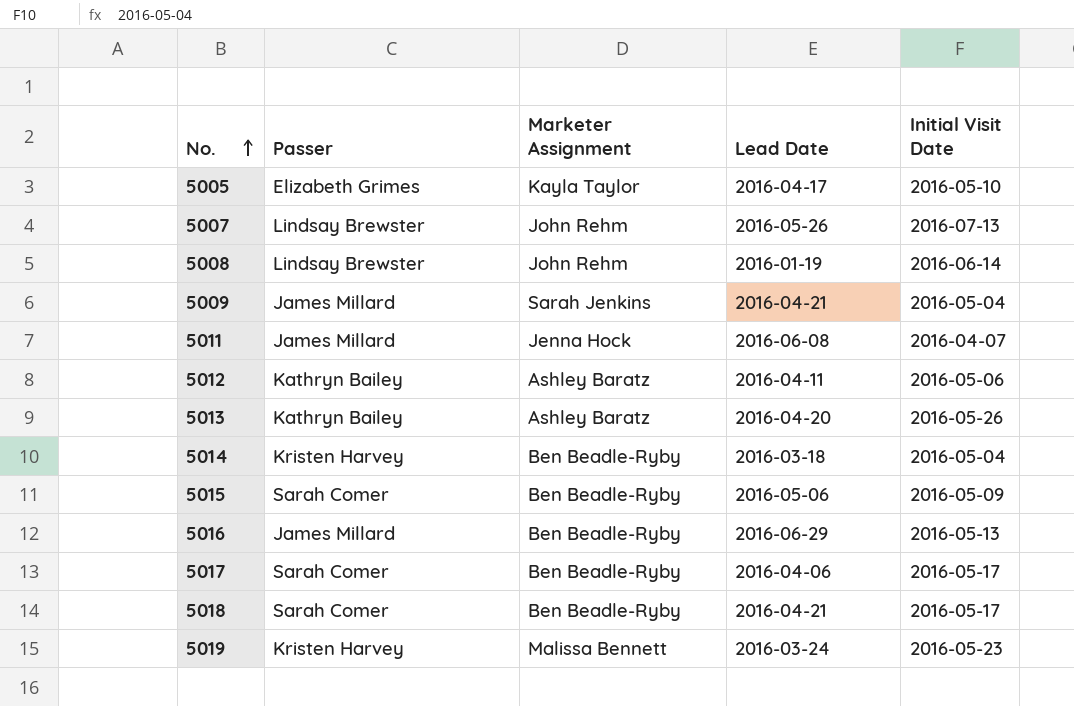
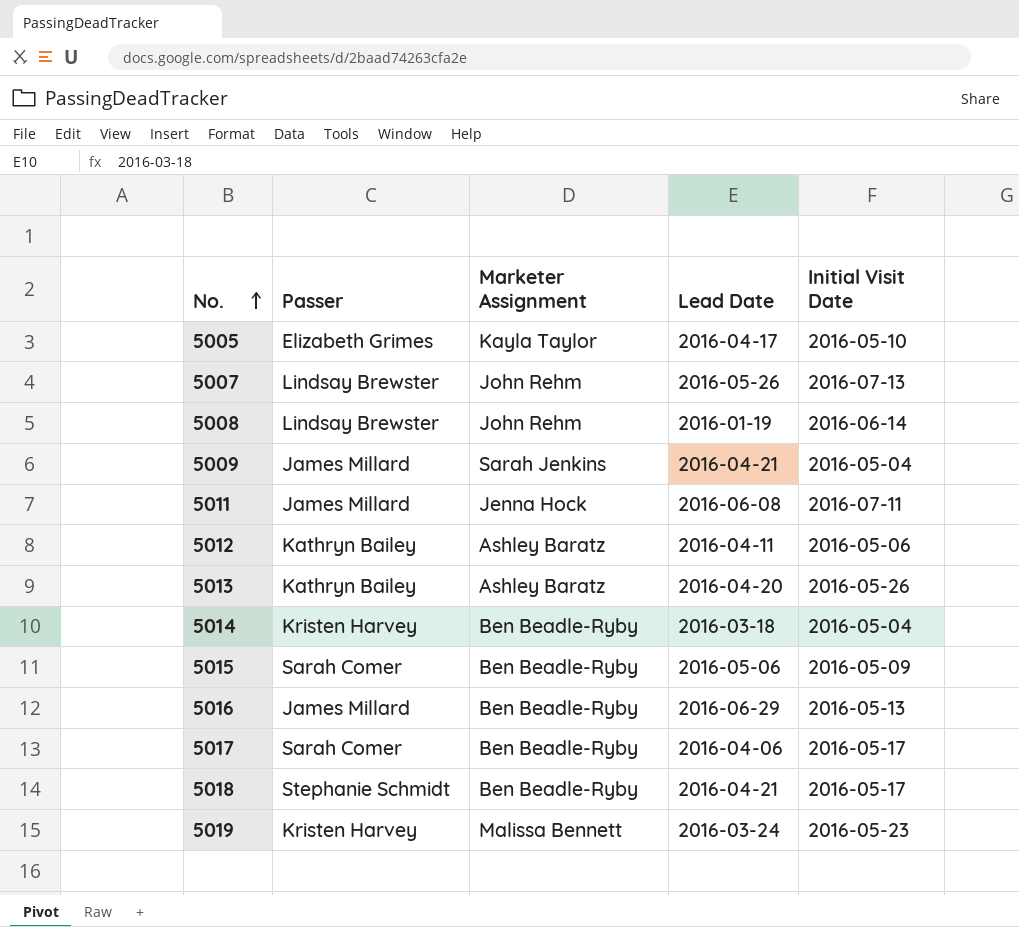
5011 | Initial Visit Date: 2016-04-07 -> 2016-07-11
5018 | Passer: Sarah Comer -> Stephanie Schmidt

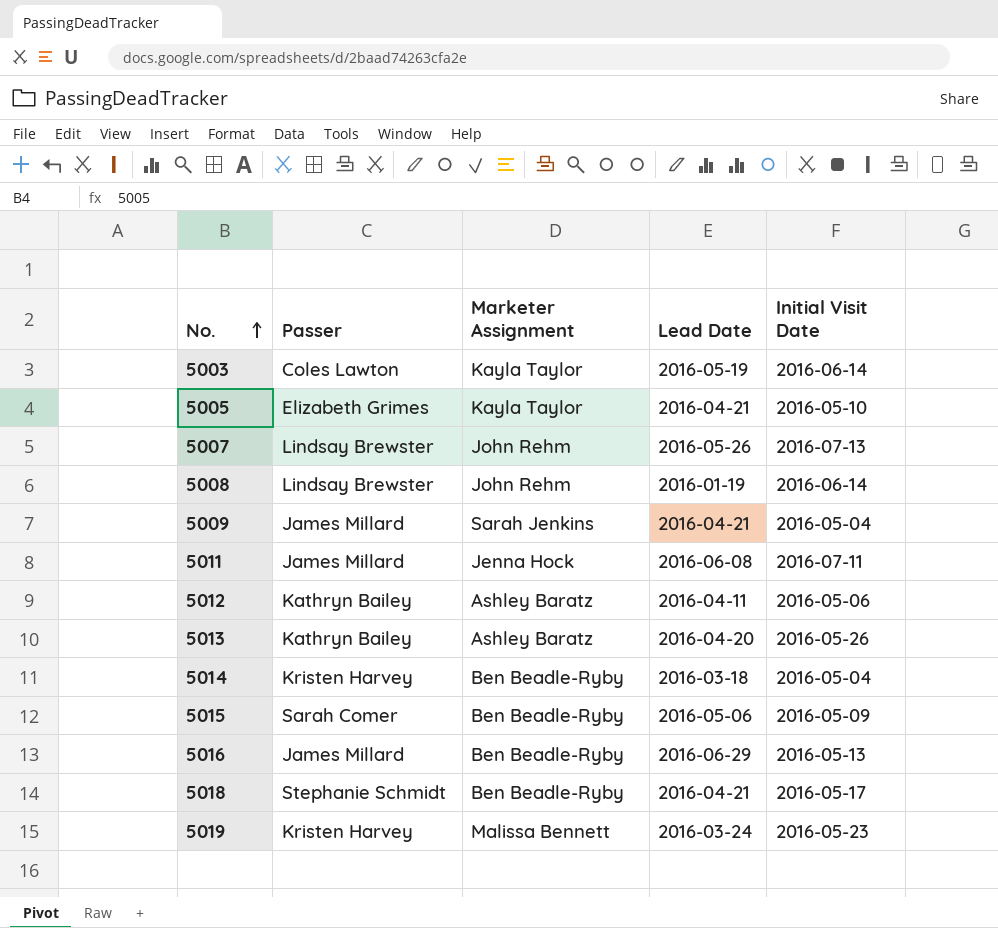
row 5017: Sarah Comer | Ben Beadle-Ryby | 2016-04-06 | 2016-05-17 -> none
row 5003: none -> Coles Lawton | Kayla Taylor | 2016-05-19 | 2016-06-14
5005 | Lead Date: 2016-04-17 -> 2016-04-21

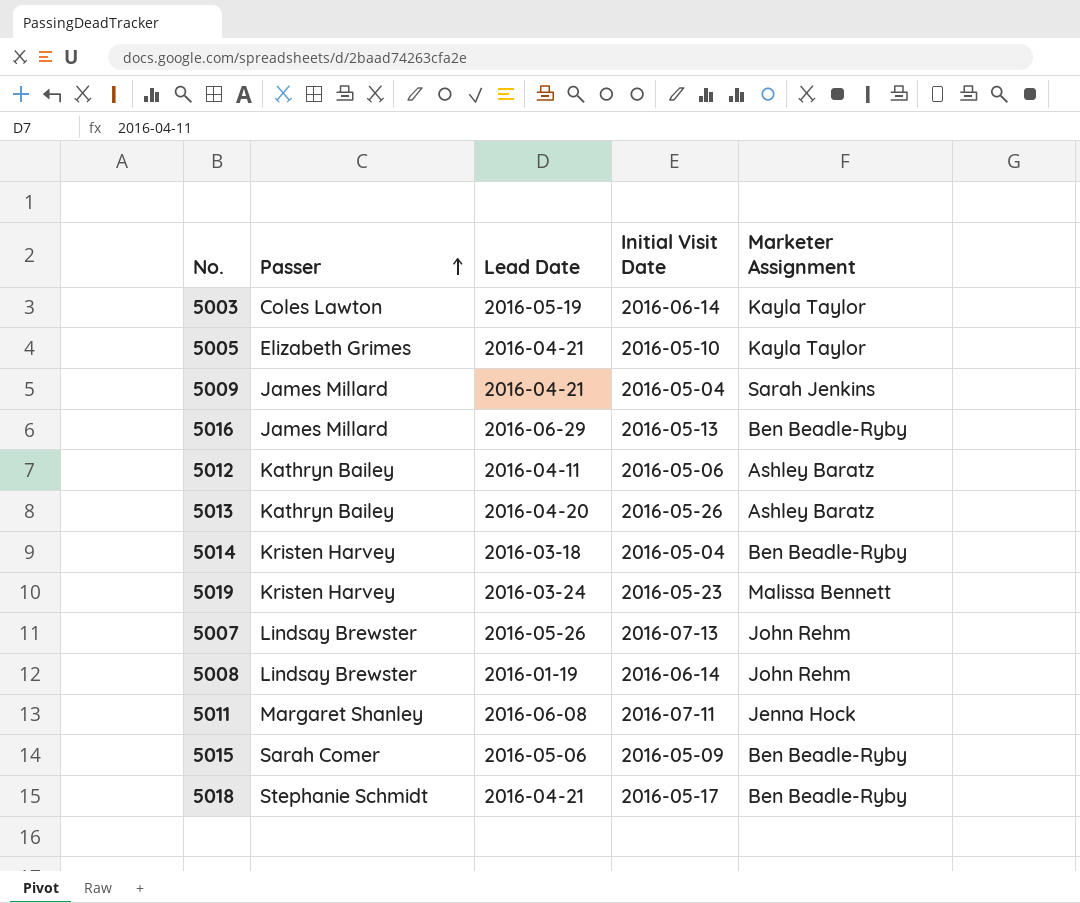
row order: No. ascending -> Passer ascending
column Marketer Assignment | position: 3 -> 5
5011 | Passer: James Millard -> Margaret Shanley

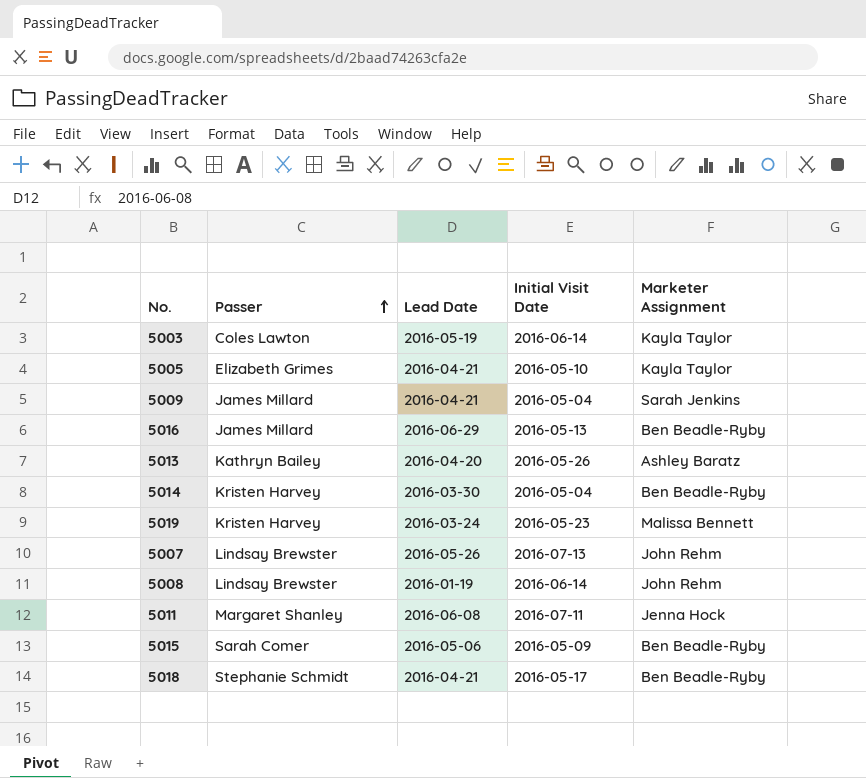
row 5012: Kathryn Bailey | 2016-04-11 | 2016-05-06 | Ashley Baratz -> none
5014 | Lead Date: 2016-03-18 -> 2016-03-30

